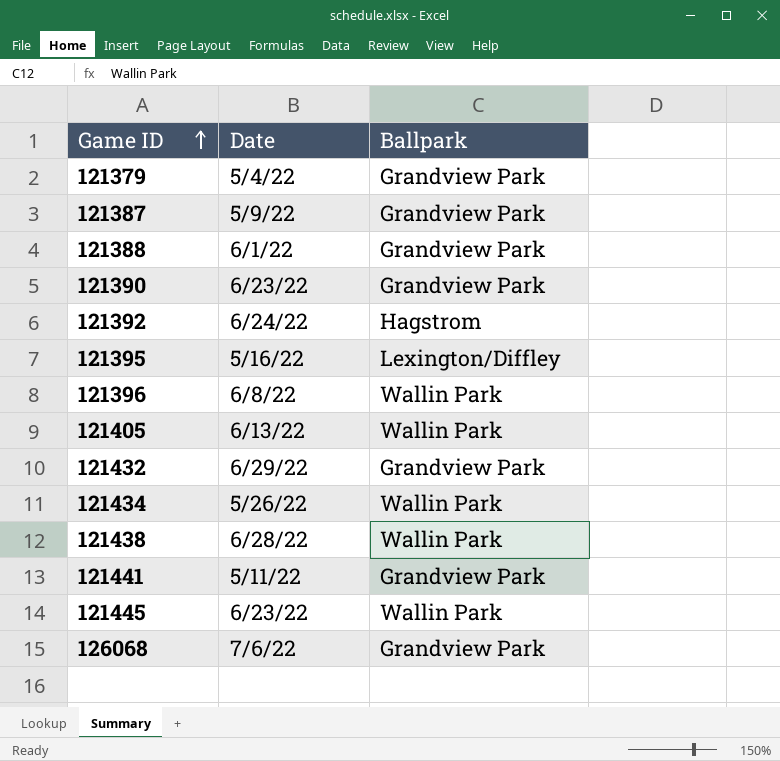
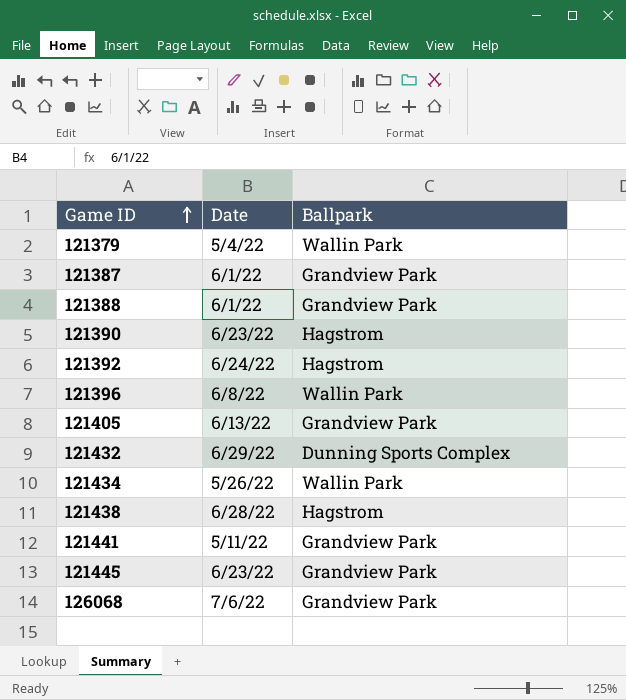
row 121395: 5/16/22 | Lexington/Diffley -> none
121379 | Ballpark: Grandview Park -> Wallin Park
121387 | Date: 5/9/22 -> 6/1/22
121390 | Ballpark: Grandview Park -> Hagstrom
121405 | Ballpark: Wallin Park -> Grandview Park
121432 | Ballpark: Grandview Park -> Dunning Sports Complex
121438 | Ballpark: Wallin Park -> Hagstrom
121445 | Ballpark: Wallin Park -> Grandview Park

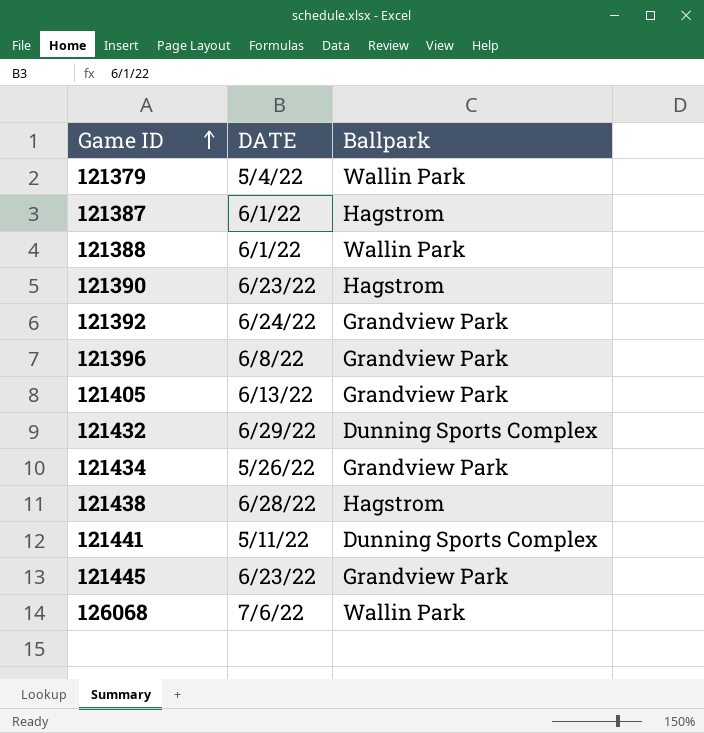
column name: Date -> DATE
121387 | Ballpark: Grandview Park -> Hagstrom
121388 | Ballpark: Grandview Park -> Wallin Park
121392 | Ballpark: Hagstrom -> Grandview Park
121396 | Ballpark: Wallin Park -> Grandview Park
121434 | Ballpark: Wallin Park -> Grandview Park
121441 | Ballpark: Grandview Park -> Dunning Sports Complex
126068 | Ballpark: Grandview Park -> Wallin Park

